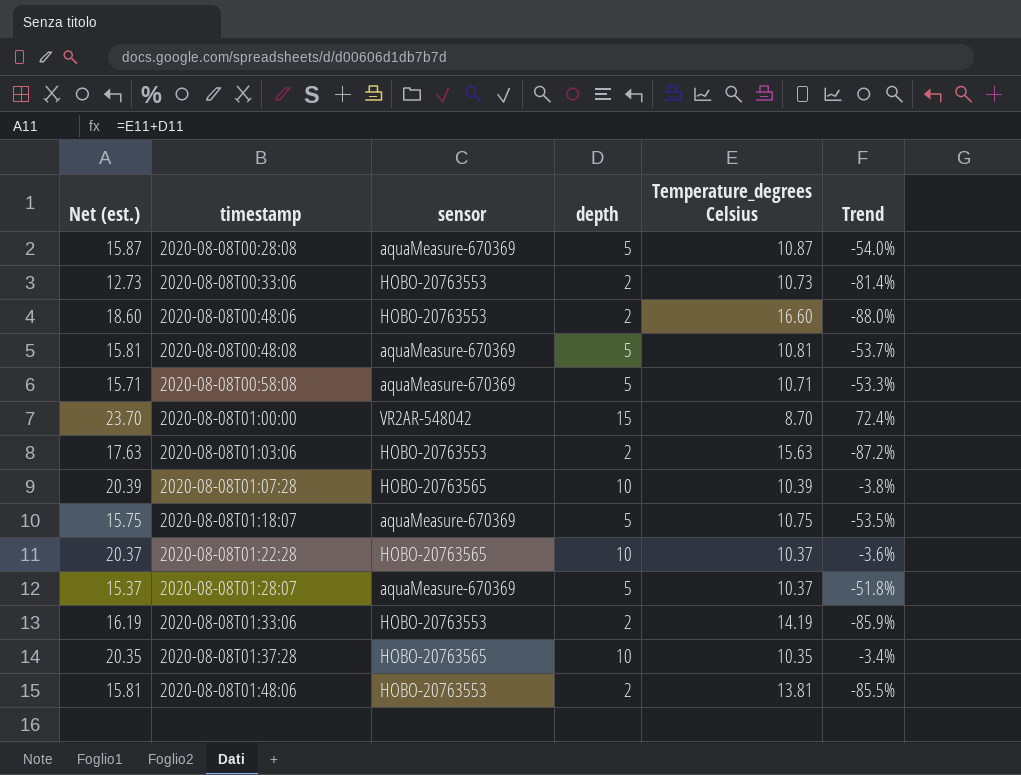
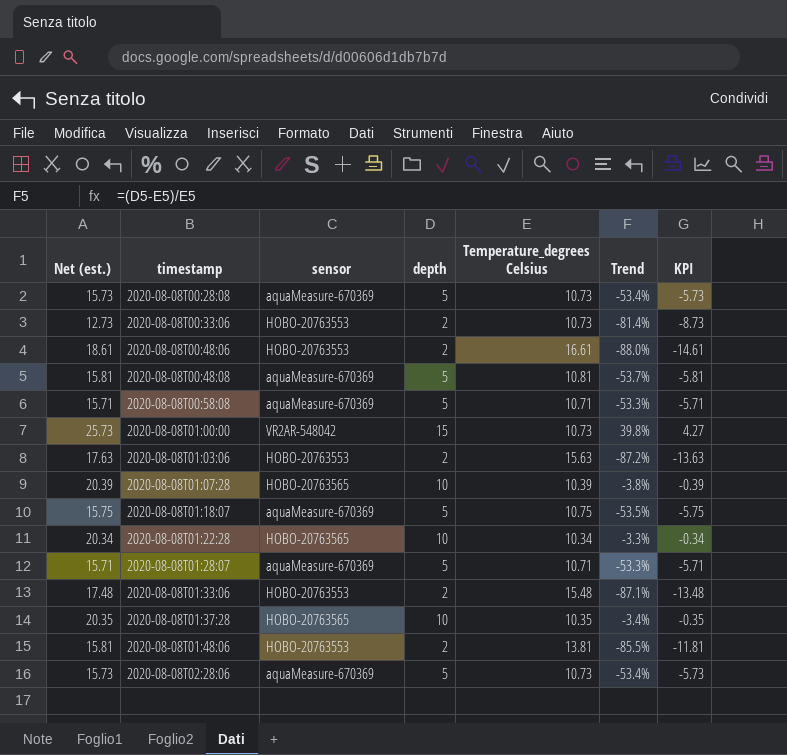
column KPI | formula: none -> [depth] - [Temperature_degrees Celsius]
2020-08-08T00:28:08 | Net (est.): 15.87 -> 15.73
2020-08-08T00:28:08 | Temperature_degrees Celsius: 10.87 -> 10.73
2020-08-08T00:28:08 | Trend: -54.0% -> -53.4%
2020-08-08T00:48:06 | Net (est.): 18.60 -> 18.61
2020-08-08T00:48:06 | Temperature_degrees Celsius: 16.60 -> 16.61
2020-08-08T01:00:00 | Net (est.): 23.70 -> 25.73
2020-08-08T01:00:00 | Temperature_degrees Celsius: 8.70 -> 10.73
2020-08-08T01:00:00 | Trend: 72.4% -> 39.8%
2020-08-08T01:22:28 | Net (est.): 20.37 -> 20.34
2020-08-08T01:22:28 | Temperature_degrees Celsius: 10.37 -> 10.34
2020-08-08T01:22:28 | Trend: -3.6% -> -3.3%
2020-08-08T01:28:07 | Net (est.): 15.37 -> 15.71
2020-08-08T01:28:07 | Temperature_degrees Celsius: 10.37 -> 10.71
2020-08-08T01:28:07 | Trend: -51.8% -> -53.3%
2020-08-08T01:33:06 | Net (est.): 16.19 -> 17.48
2020-08-08T01:33:06 | Temperature_degrees Celsius: 14.19 -> 15.48
2020-08-08T01:33:06 | Trend: -85.9% -> -87.1%
row 2020-08-08T02:28:06: none -> 15.73 | aquaMeasure-670369 | 5 | 10.73 | -53.4% | -5.73

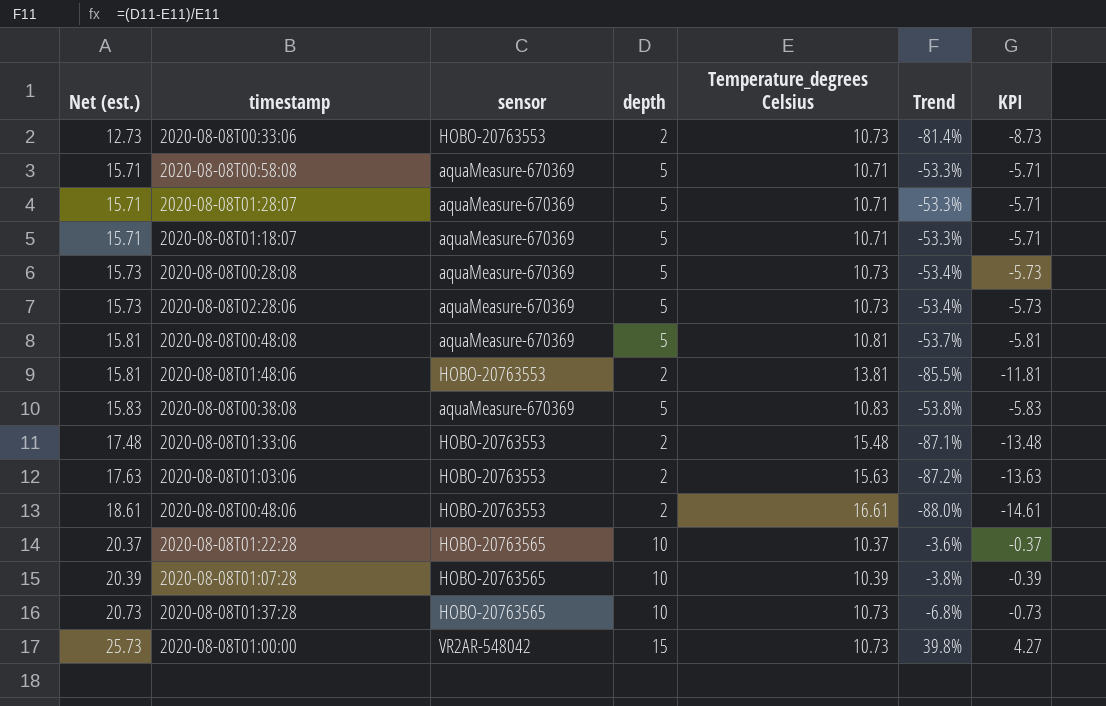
row order: timestamp ascending -> Net (est.) ascending
2020-08-08T01:18:07 | Net (est.): 15.75 -> 15.71
2020-08-08T01:18:07 | Temperature_degrees Celsius: 10.75 -> 10.71
2020-08-08T01:18:07 | Trend: -53.5% -> -53.3%
2020-08-08T01:18:07 | KPI: -5.75 -> -5.71
row 2020-08-08T00:38:08: none -> 15.83 | aquaMeasure-670369 | 5 | 10.83 | -53.8% | -5.83
2020-08-08T01:22:28 | Net (est.): 20.34 -> 20.37
2020-08-08T01:22:28 | Temperature_degrees Celsius: 10.34 -> 10.37
2020-08-08T01:22:28 | Trend: -3.3% -> -3.6%
2020-08-08T01:22:28 | KPI: -0.34 -> -0.37
2020-08-08T01:37:28 | Net (est.): 20.35 -> 20.73
2020-08-08T01:37:28 | Temperature_degrees Celsius: 10.35 -> 10.73
2020-08-08T01:37:28 | Trend: -3.4% -> -6.8%
2020-08-08T01:37:28 | KPI: -0.35 -> -0.73

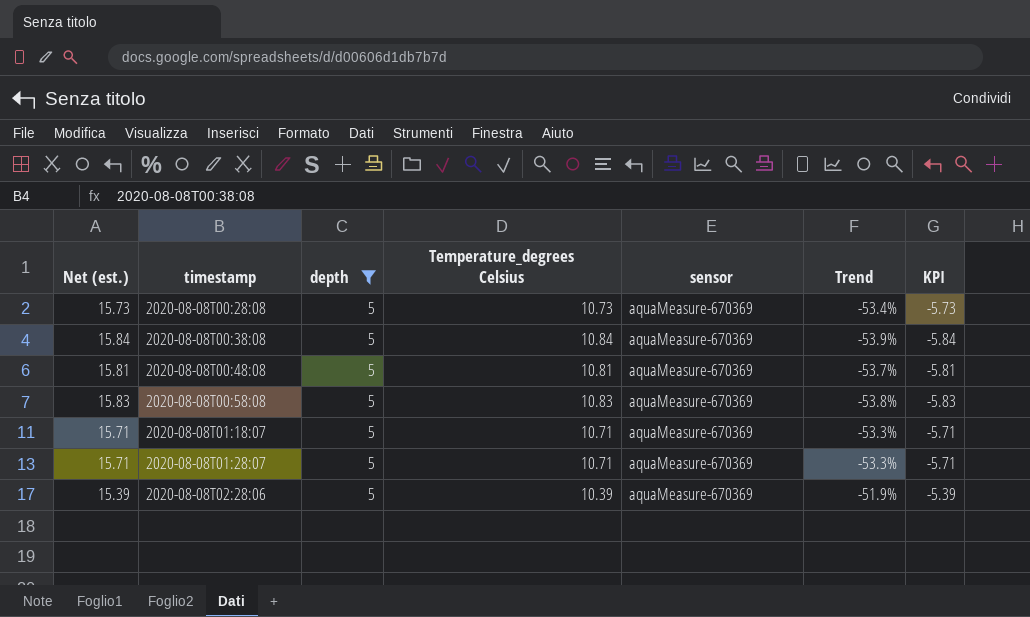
filter: none -> depth = 5
row order: Net (est.) ascending -> timestamp ascending
column sensor | position: 3 -> 5
2020-08-08T00:38:08 | Net (est.): 15.83 -> 15.84
2020-08-08T00:38:08 | Temperature_degrees Celsius: 10.83 -> 10.84
2020-08-08T00:38:08 | Trend: -53.8% -> -53.9%
2020-08-08T00:38:08 | KPI: -5.83 -> -5.84
2020-08-08T00:58:08 | Net (est.): 15.71 -> 15.83
2020-08-08T00:58:08 | Temperature_degrees Celsius: 10.71 -> 10.83
2020-08-08T00:58:08 | Trend: -53.3% -> -53.8%
2020-08-08T00:58:08 | KPI: -5.71 -> -5.83
2020-08-08T02:28:06 | Net (est.): 15.73 -> 15.39
2020-08-08T02:28:06 | Temperature_degrees Celsius: 10.73 -> 10.39
2020-08-08T02:28:06 | Trend: -53.4% -> -51.9%
2020-08-08T02:28:06 | KPI: -5.73 -> -5.39

